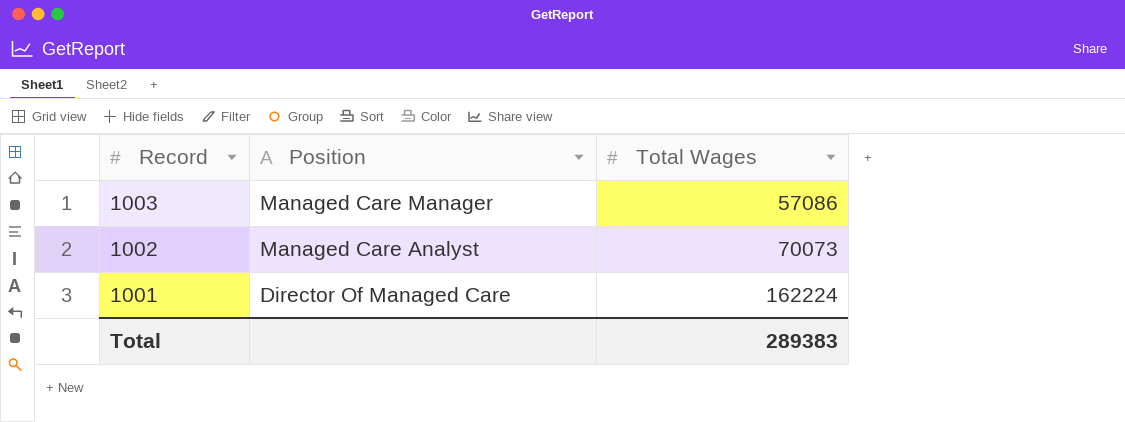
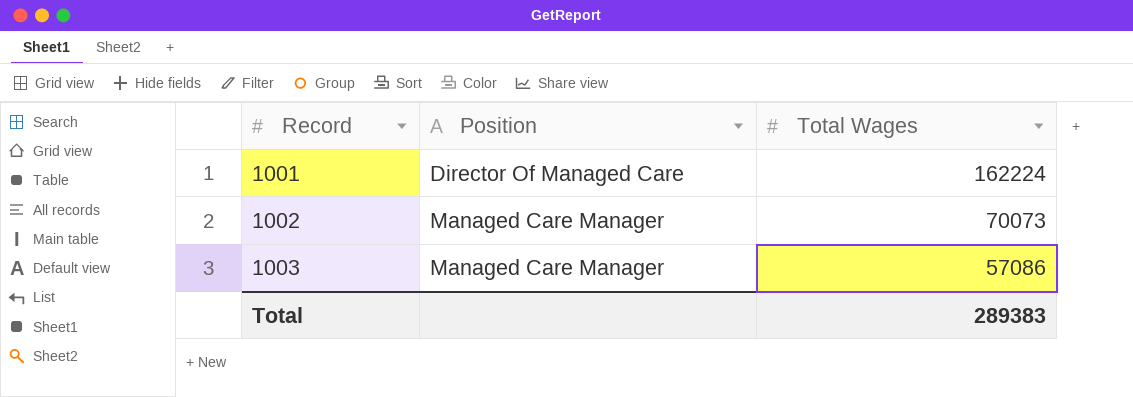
row order: Record descending -> Record ascending
1002 | Position: Managed Care Analyst -> Managed Care Manager

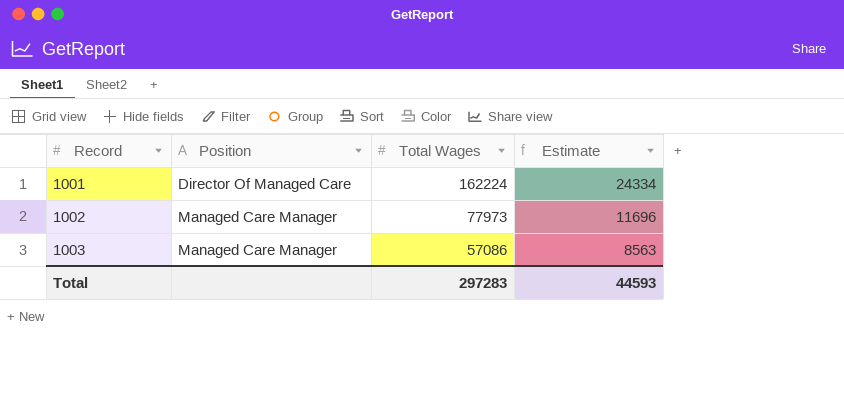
column Estimate | formula: none -> [Total Wages] * 0.15
1002 | Total Wages: 70073 -> 77973
Total | Total Wages: 289383 -> 297283

